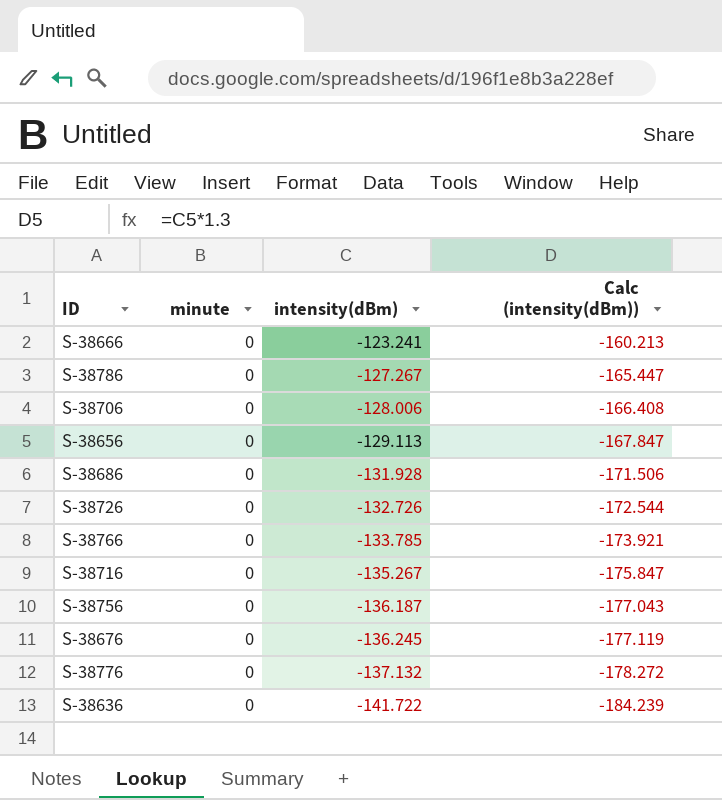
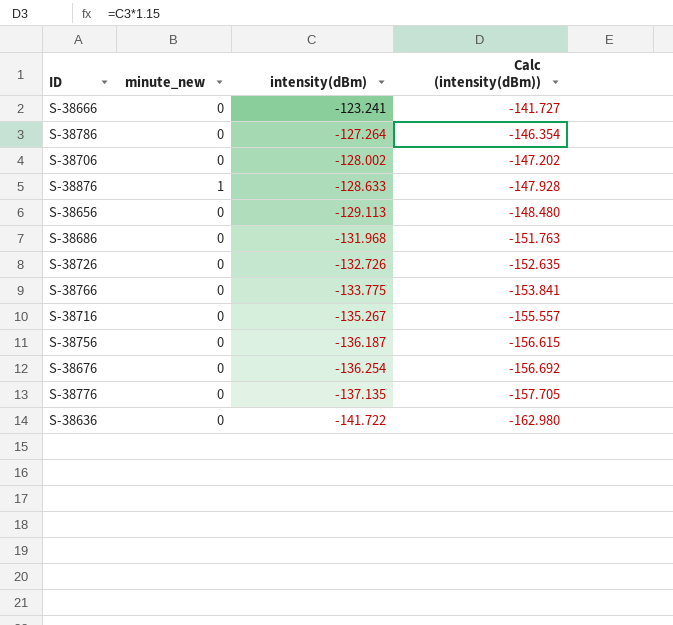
column name: minute -> minute_new
column Calc (intensity(dBm)) | formula: [intensity(dBm)] * 1.3 -> [intensity(dBm)] * 1.15
S-38786 | intensity(dBm): -127.267 -> -127.264
S-38706 | intensity(dBm): -128.006 -> -128.002
row S-38876: none -> 1 | -128.633 | -147.928
S-38686 | intensity(dBm): -131.928 -> -131.968
S-38766 | intensity(dBm): -133.785 -> -133.775
S-38676 | intensity(dBm): -136.245 -> -136.254
S-38776 | intensity(dBm): -137.132 -> -137.135

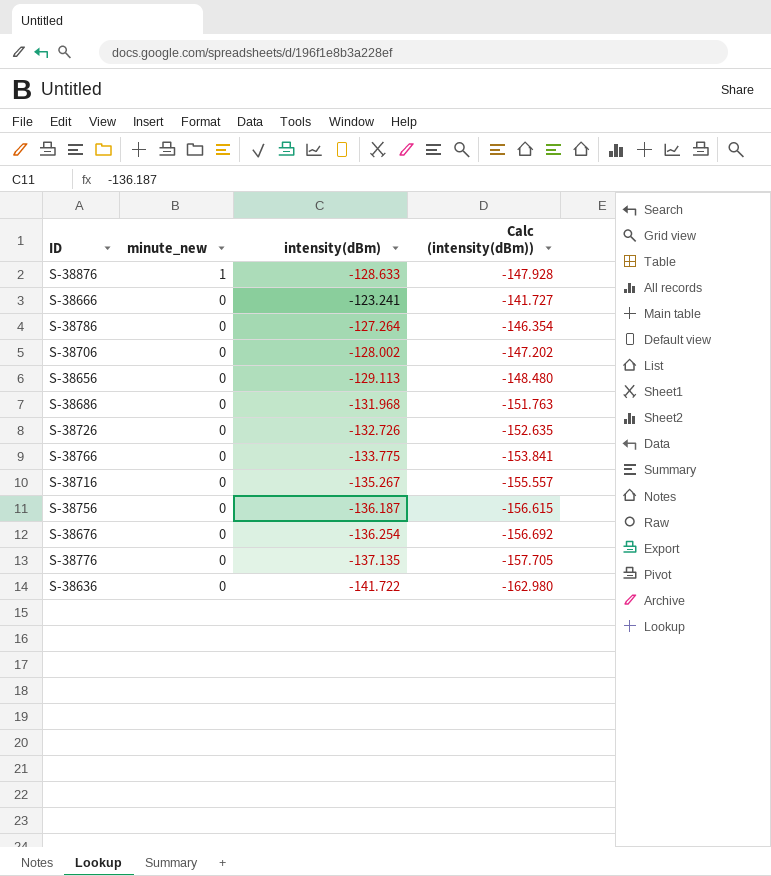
row order: intensity(dBm) descending -> minute_new descending

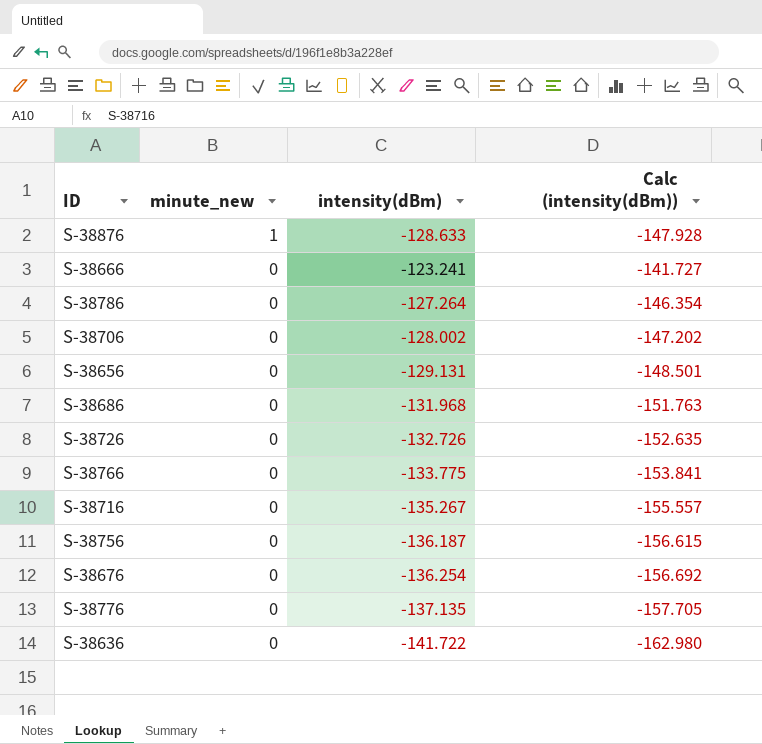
S-38656 | intensity(dBm): -129.113 -> -129.131
S-38656 | Calc (intensity(dBm)): -148.480 -> -148.501

